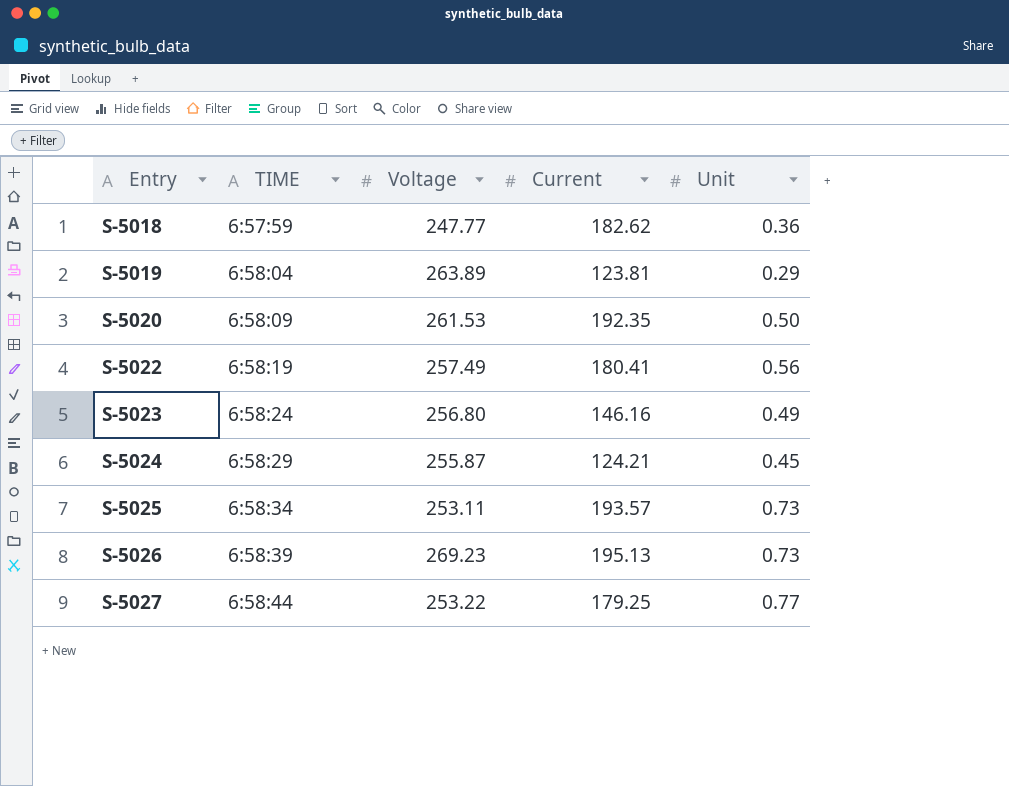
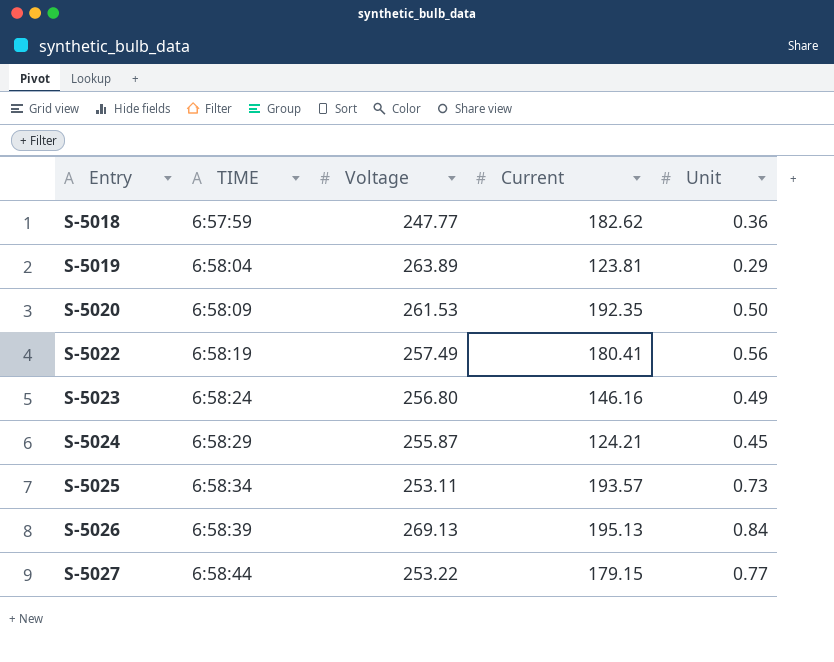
S-5026 | Voltage: 269.23 -> 269.13
S-5026 | Unit: 0.73 -> 0.84
S-5027 | Current: 179.25 -> 179.15

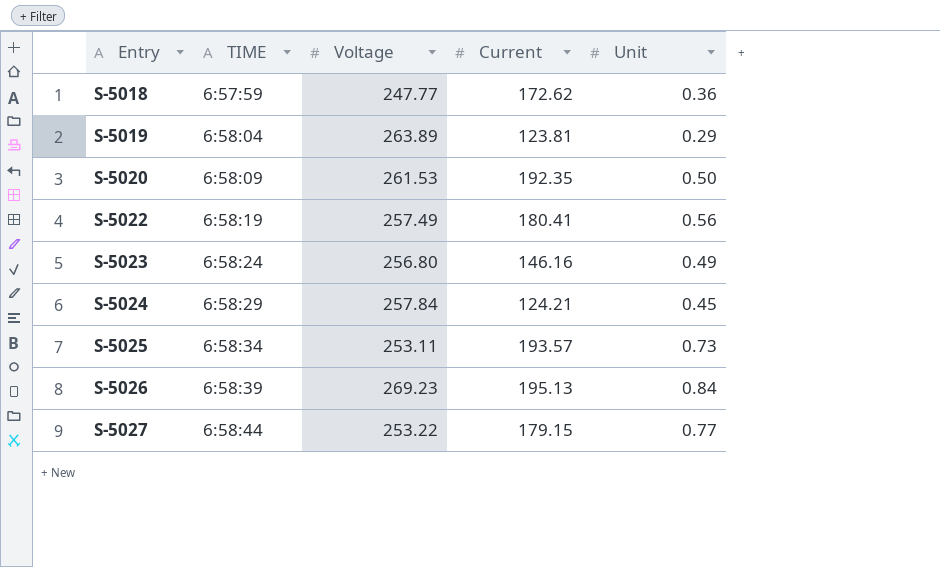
S-5018 | Current: 182.62 -> 172.62
S-5024 | Voltage: 255.87 -> 257.84
S-5026 | Voltage: 269.13 -> 269.23

